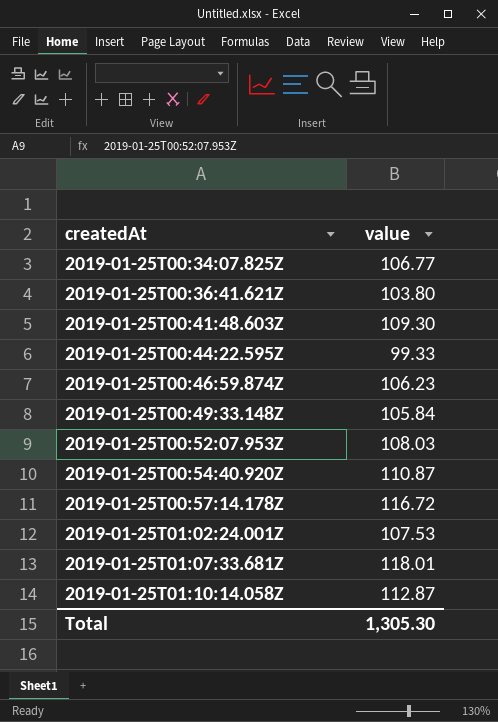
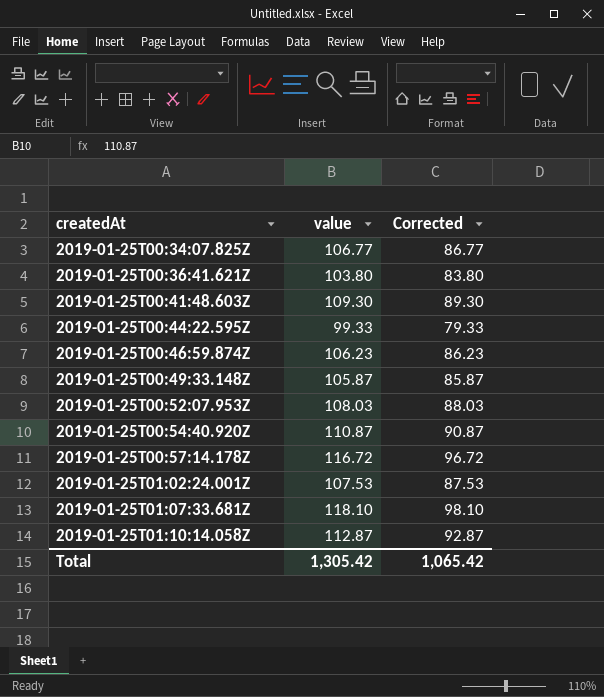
column Corrected | formula: none -> [value] - 20
2019-01-25T00:49:33.148Z | value: 105.84 -> 105.87
2019-01-25T01:07:33.681Z | value: 118.01 -> 118.10
Total | value: 1,305.30 -> 1,305.42

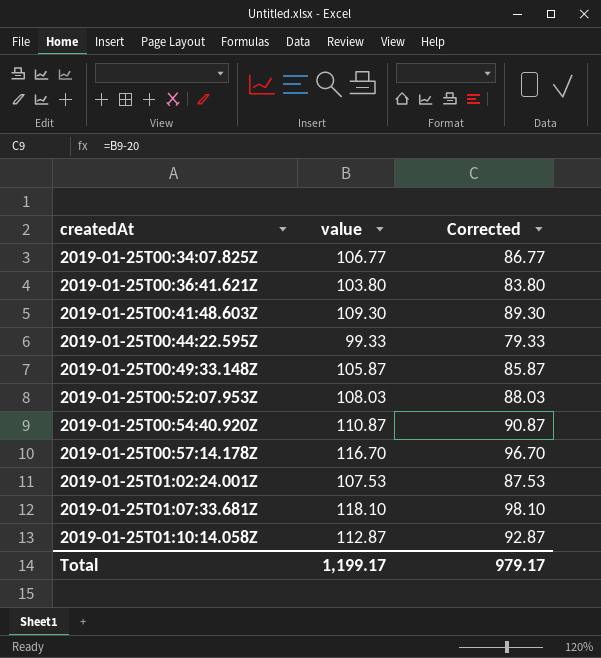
row 2019-01-25T00:46:59.874Z: 106.23 | 86.23 -> none
2019-01-25T00:57:14.178Z | value: 116.72 -> 116.70
2019-01-25T00:57:14.178Z | Corrected: 96.72 -> 96.70
Total | value: 1,305.42 -> 1,199.17
Total | Corrected: 1,065.42 -> 979.17

